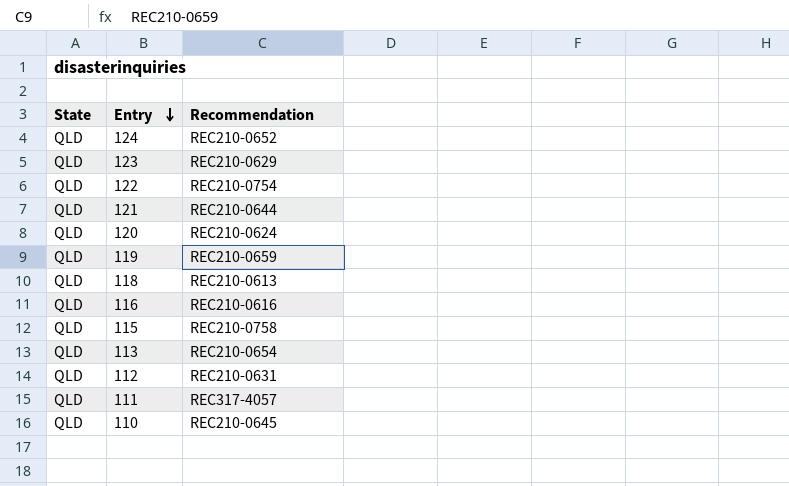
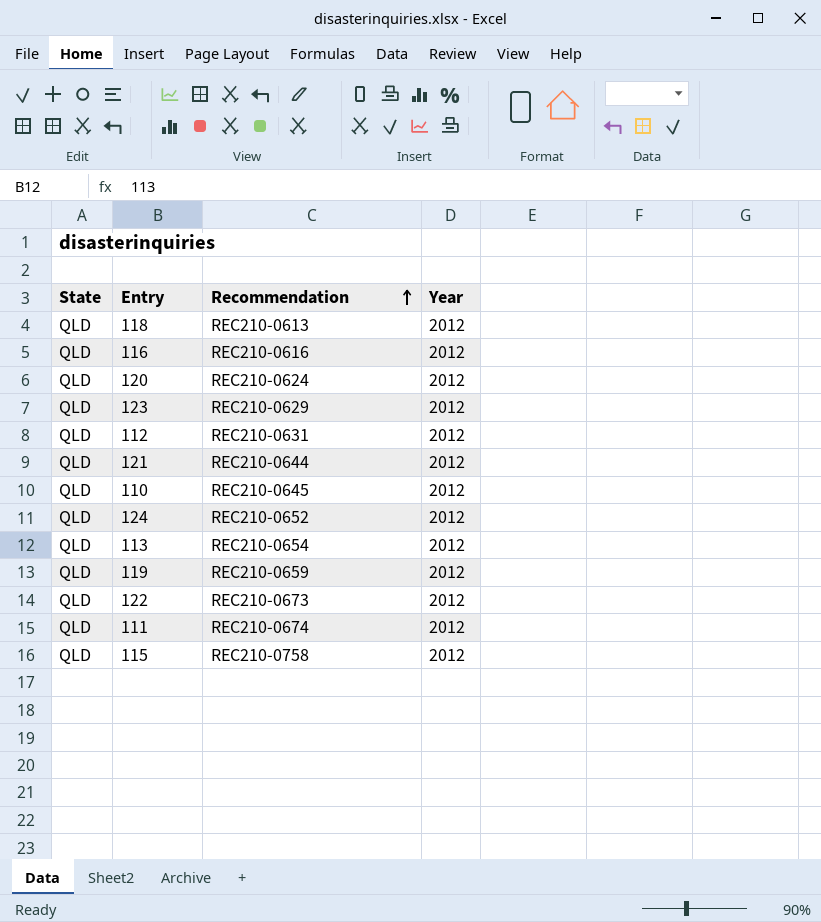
row order: Entry descending -> Recommendation ascending
column Year | position: none -> 4
122 | Recommendation: REC210-0754 -> REC210-0673
111 | Recommendation: REC317-4057 -> REC210-0674

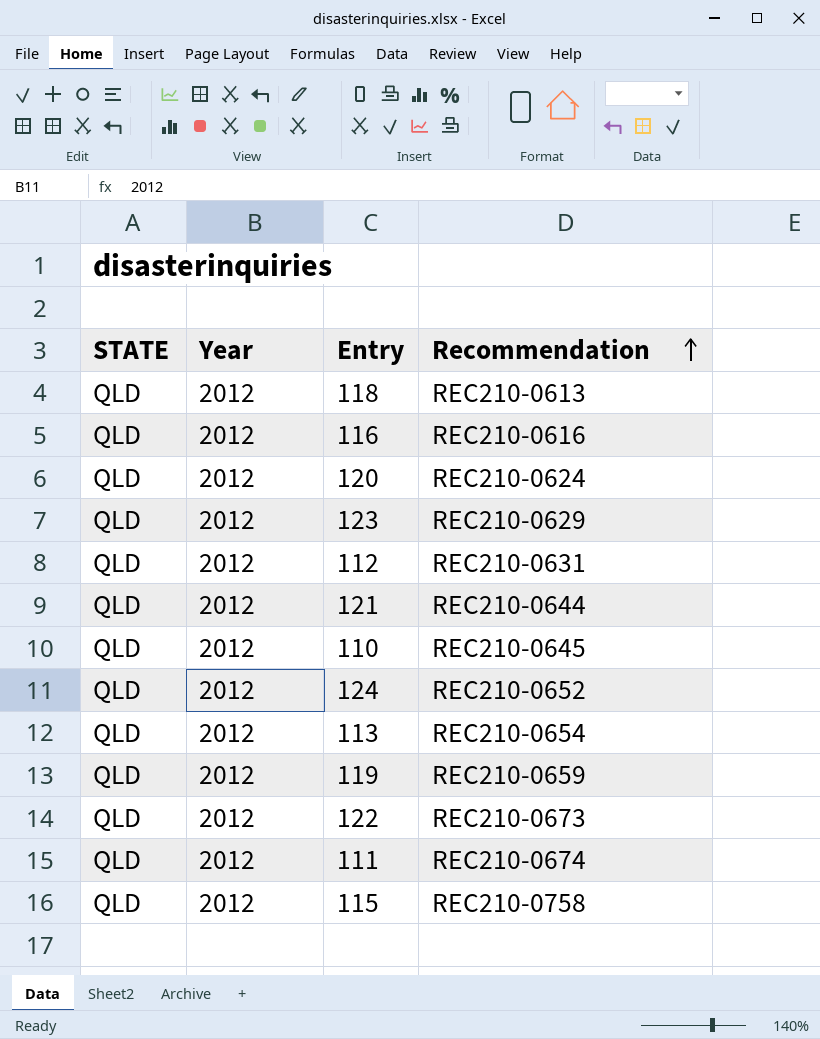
column name: State -> STATE
column Year | position: 4 -> 2

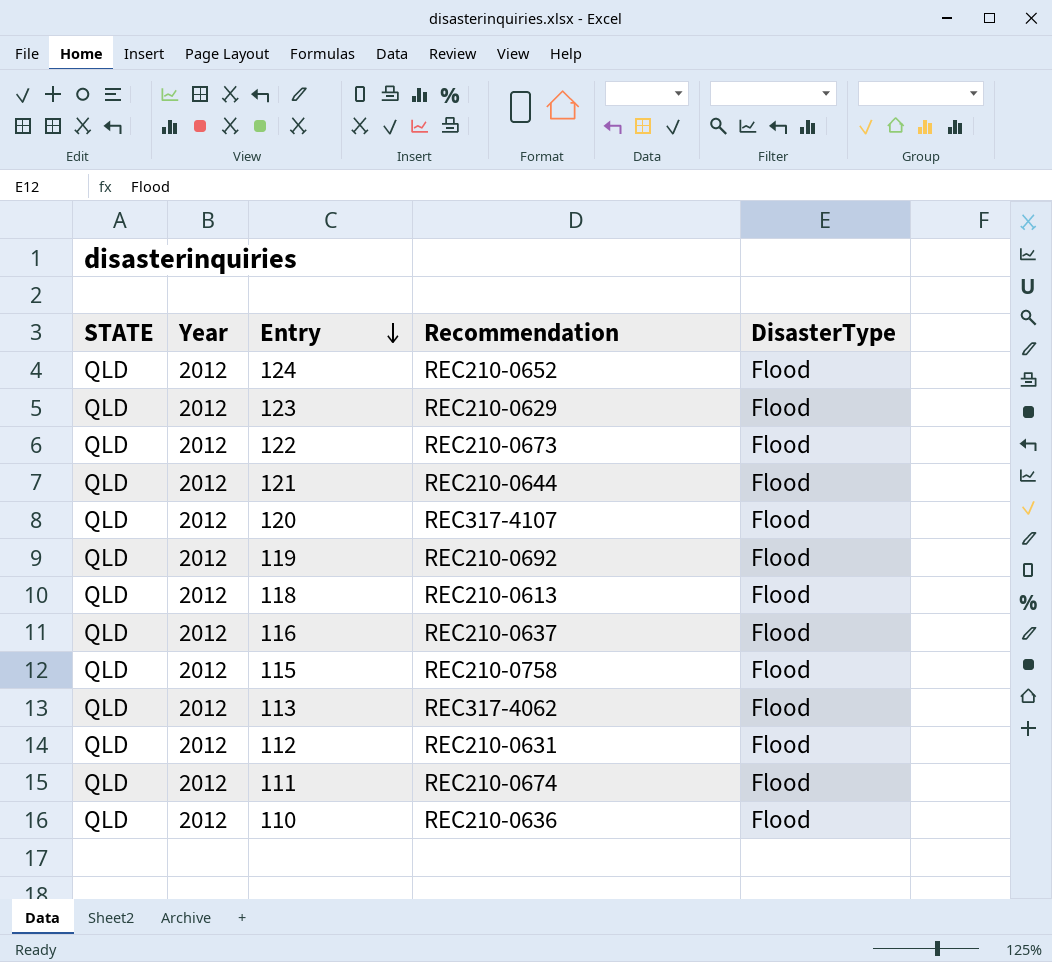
row order: Recommendation ascending -> Entry descending
column DisasterType | position: none -> 5
120 | Recommendation: REC210-0624 -> REC317-4107
119 | Recommendation: REC210-0659 -> REC210-0692
116 | Recommendation: REC210-0616 -> REC210-0637
113 | Recommendation: REC210-0654 -> REC317-4062
110 | Recommendation: REC210-0645 -> REC210-0636

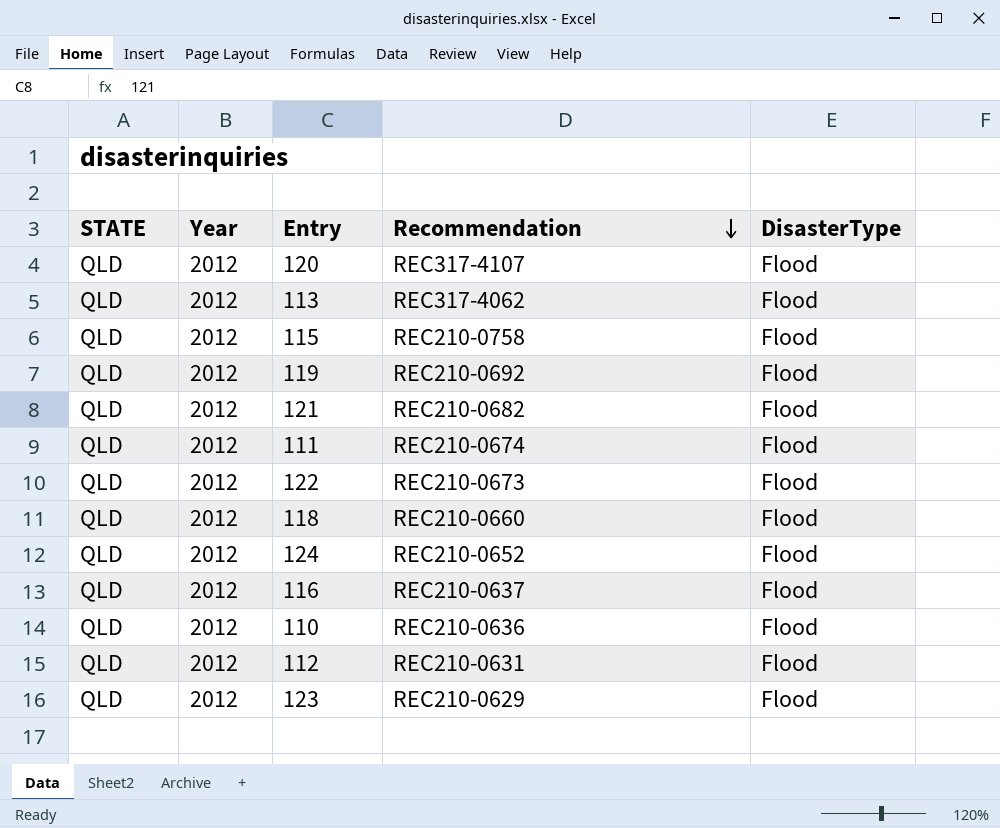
row order: Entry descending -> Recommendation descending
121 | Recommendation: REC210-0644 -> REC210-0682
118 | Recommendation: REC210-0613 -> REC210-0660

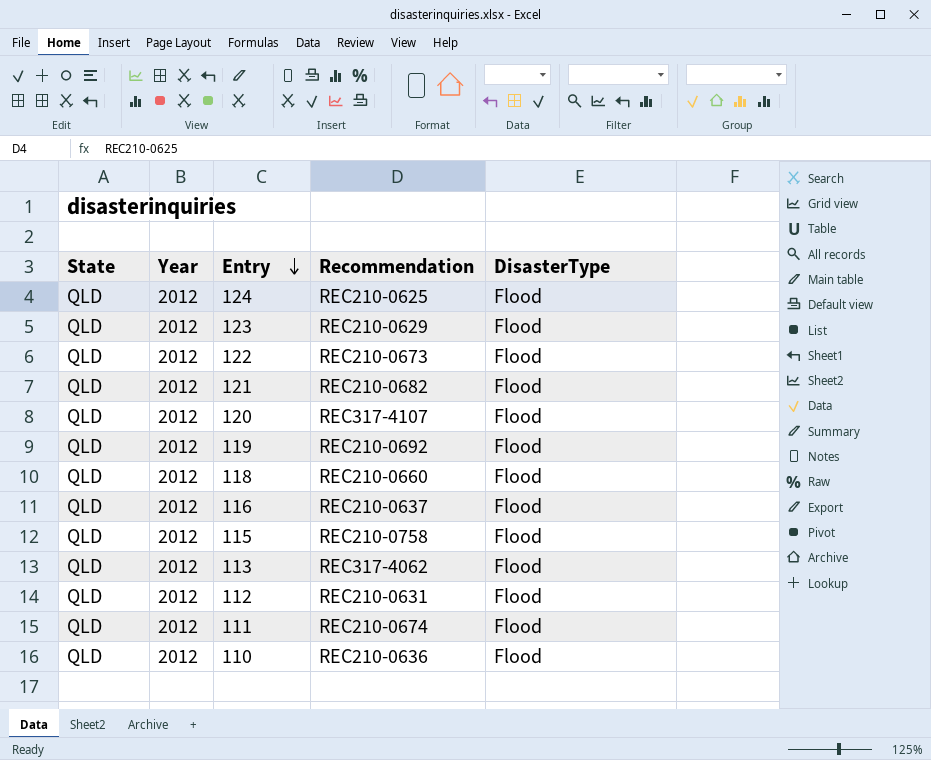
row order: Recommendation descending -> Entry descending
column name: STATE -> State
124 | Recommendation: REC210-0652 -> REC210-0625

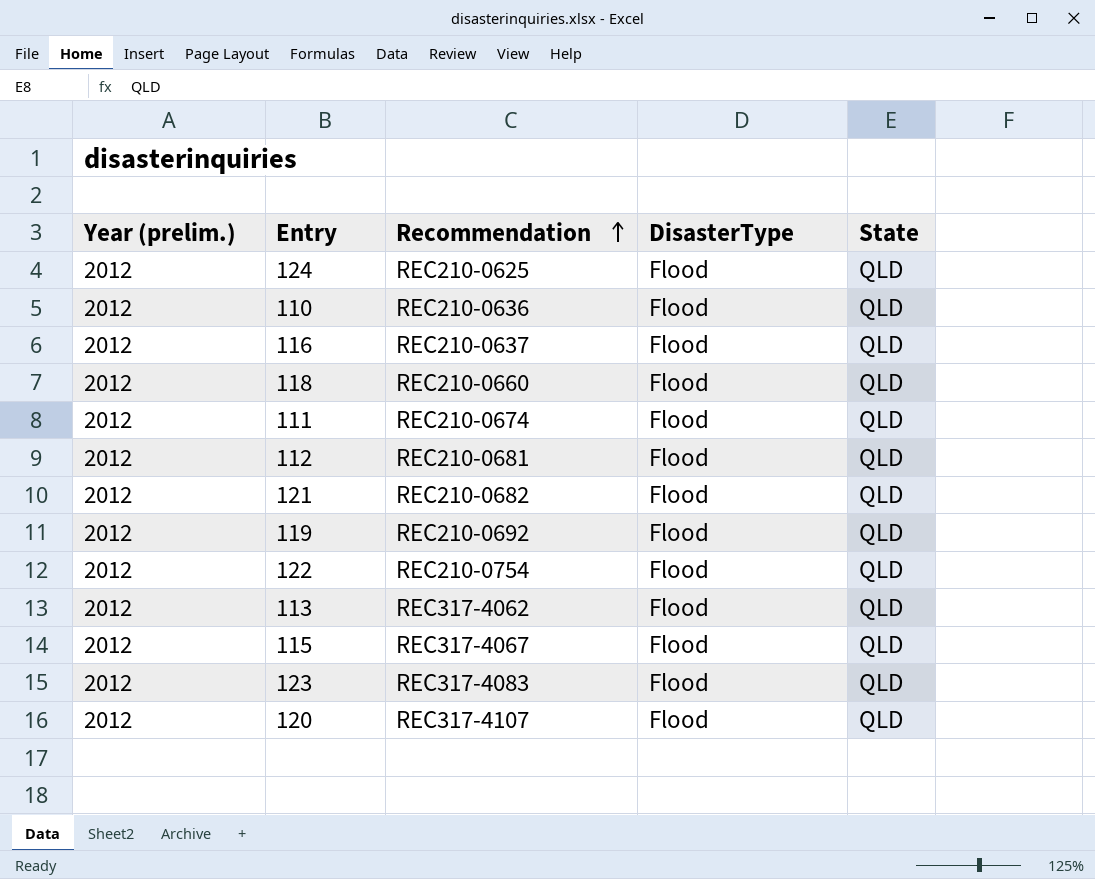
row order: Entry descending -> Recommendation ascending
column name: Year -> Year (prelim.)
column State | position: 1 -> 5
112 | Recommendation: REC210-0631 -> REC210-0681
122 | Recommendation: REC210-0673 -> REC210-0754
115 | Recommendation: REC210-0758 -> REC317-4067
123 | Recommendation: REC210-0629 -> REC317-4083

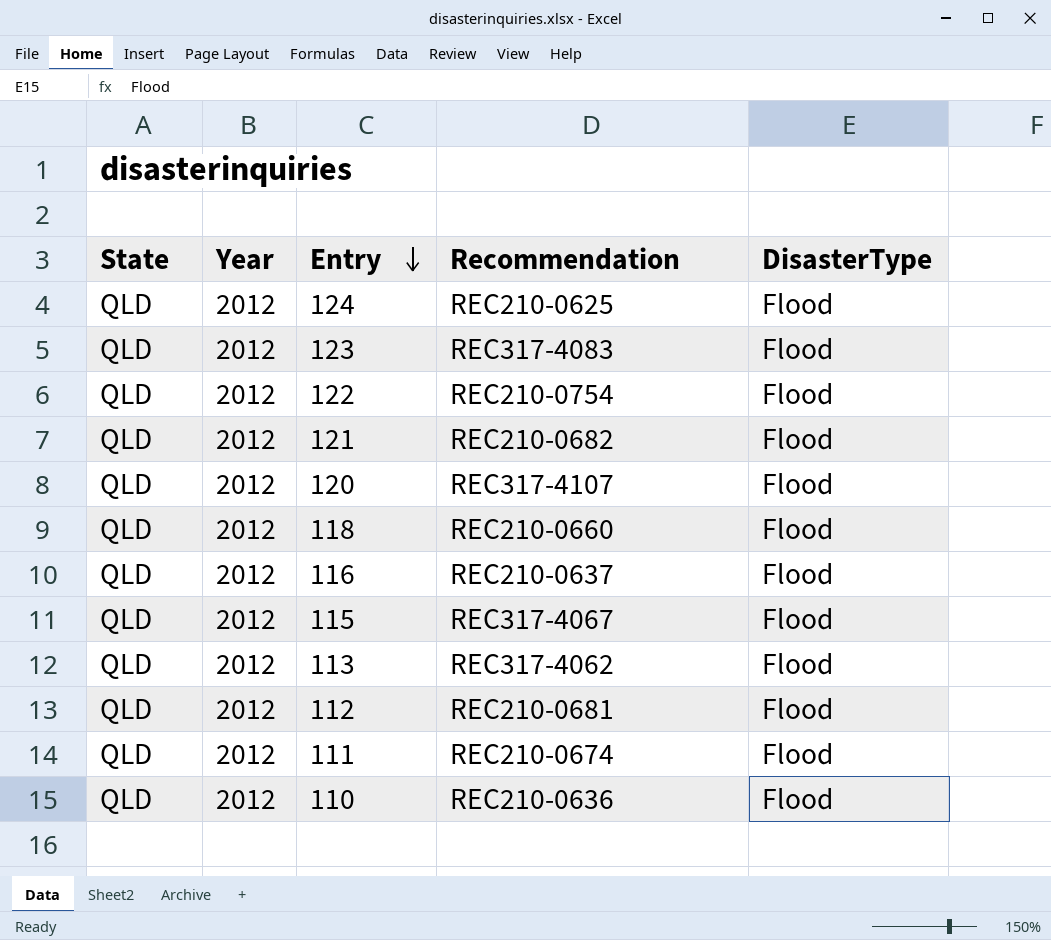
row order: Recommendation ascending -> Entry descending
column State | position: 5 -> 1
column name: Year (prelim.) -> Year
row 119: 2012 | REC210-0692 | Flood | QLD -> none

